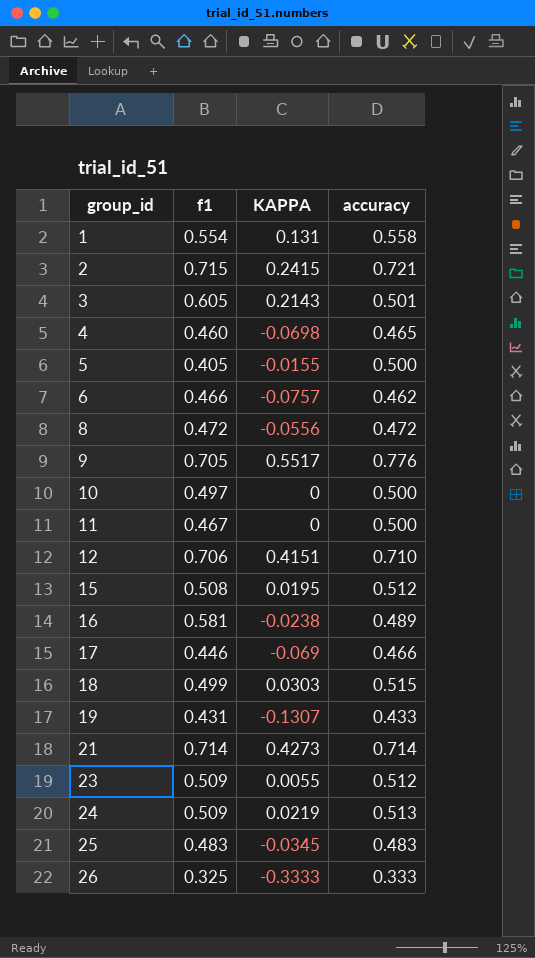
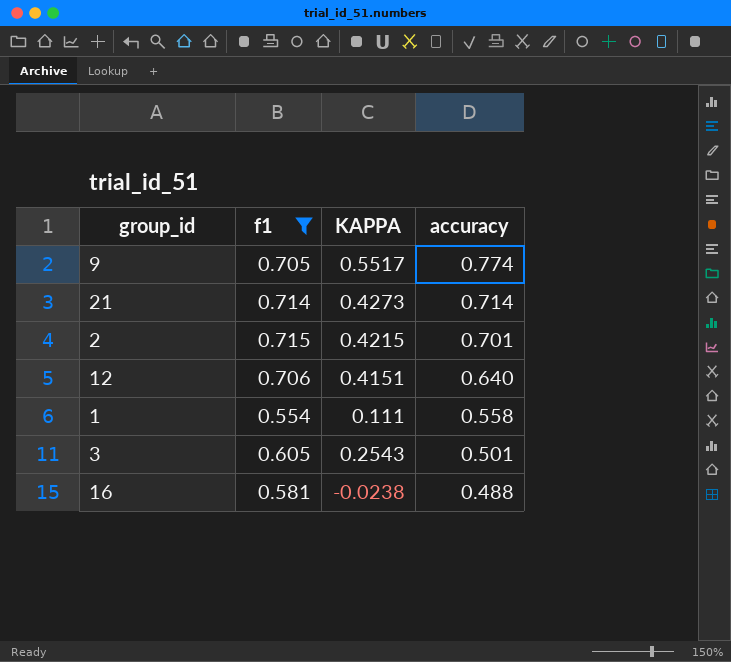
filter: none -> f1 >= 0.554
row order: group_id ascending -> accuracy descending
9 | accuracy: 0.776 -> 0.774
2 | KAPPA: 0.2415 -> 0.4215
2 | accuracy: 0.721 -> 0.701
12 | accuracy: 0.710 -> 0.640
1 | KAPPA: 0.131 -> 0.111
3 | KAPPA: 0.2143 -> 0.2543
16 | accuracy: 0.489 -> 0.488

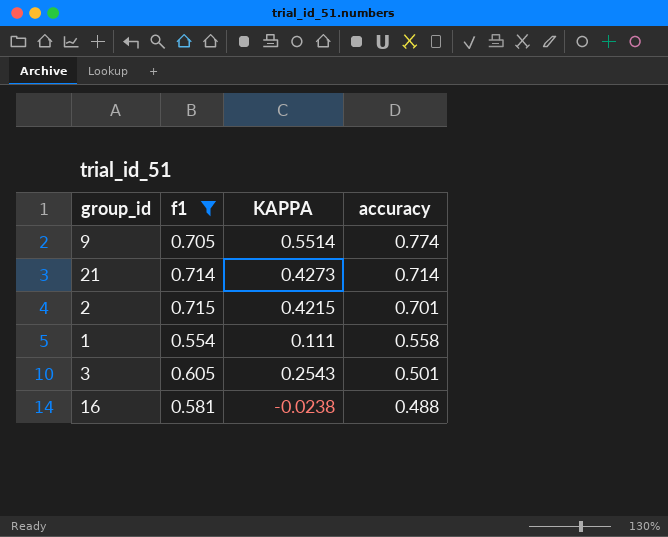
row 12: 0.706 | 0.4151 | 0.640 -> none
9 | KAPPA: 0.5517 -> 0.5514

